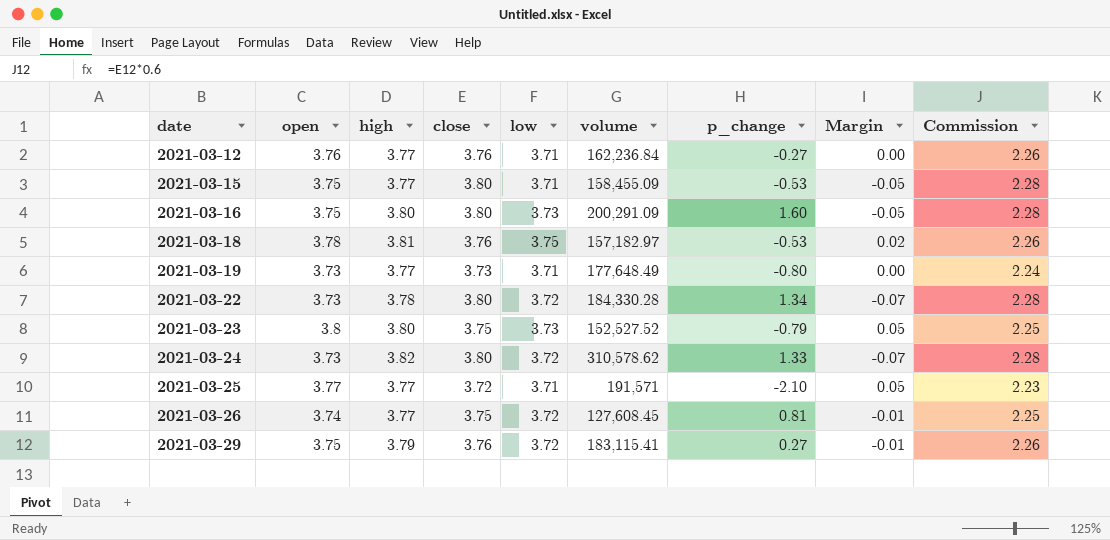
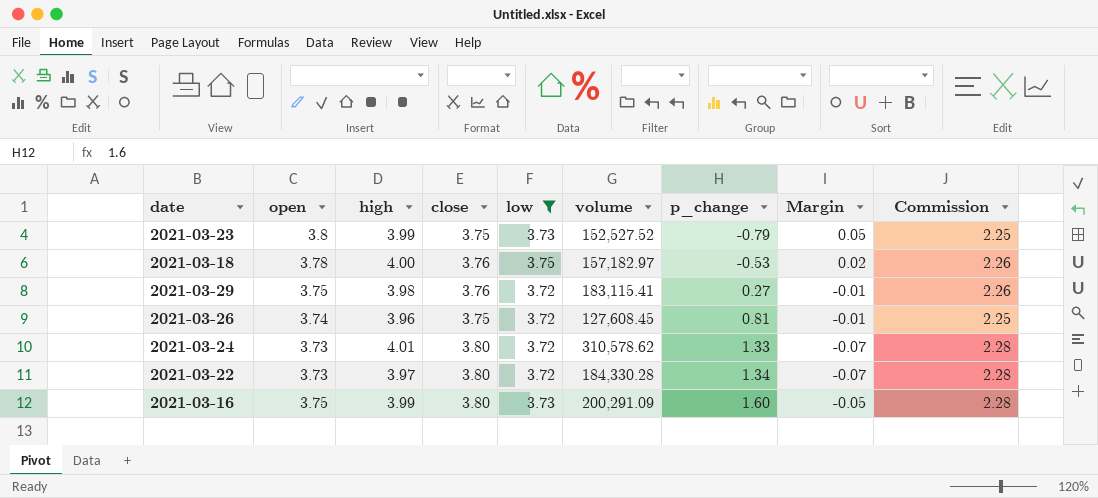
filter: none -> low != 3.71
row order: date ascending -> p_change ascending
2021-03-23 | high: 3.80 -> 3.99
2021-03-18 | high: 3.81 -> 4.00
2021-03-29 | high: 3.79 -> 3.98
2021-03-26 | high: 3.77 -> 3.96
2021-03-24 | high: 3.82 -> 4.01
2021-03-22 | high: 3.78 -> 3.97
2021-03-16 | high: 3.80 -> 3.99

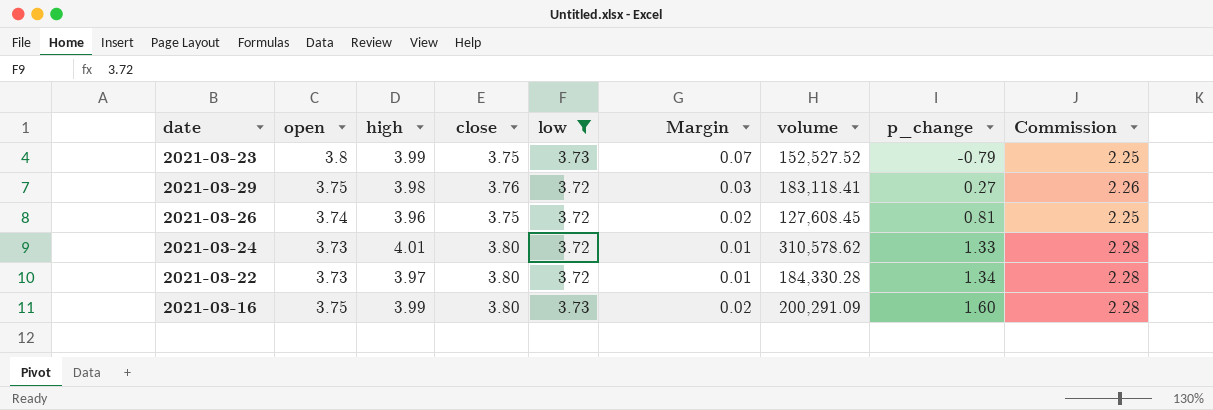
column Margin | formula: [open] - [close] -> [open] - [low]
column Margin | position: 8 -> 6
row 2021-03-18: 3.78 | 4.00 | 3.76 | 3.75 | 157,182.97 | -0.53 | 0.02 | 2.26 -> none
2021-03-29 | volume: 183,115.41 -> 183,118.41

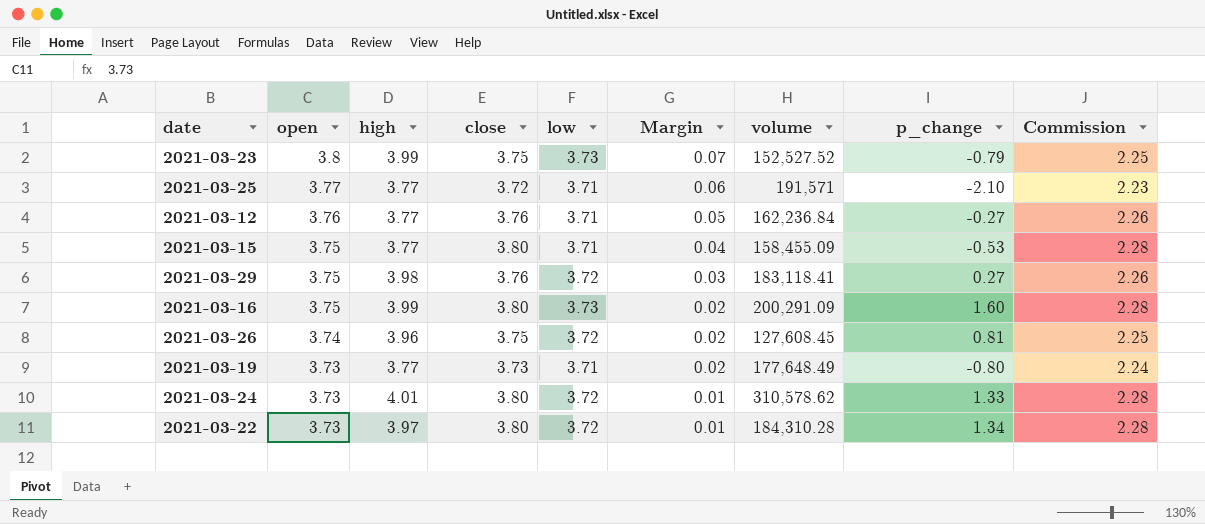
filter: low != 3.71 -> none
row order: p_change ascending -> open descending
2021-03-22 | volume: 184,330.28 -> 184,310.28

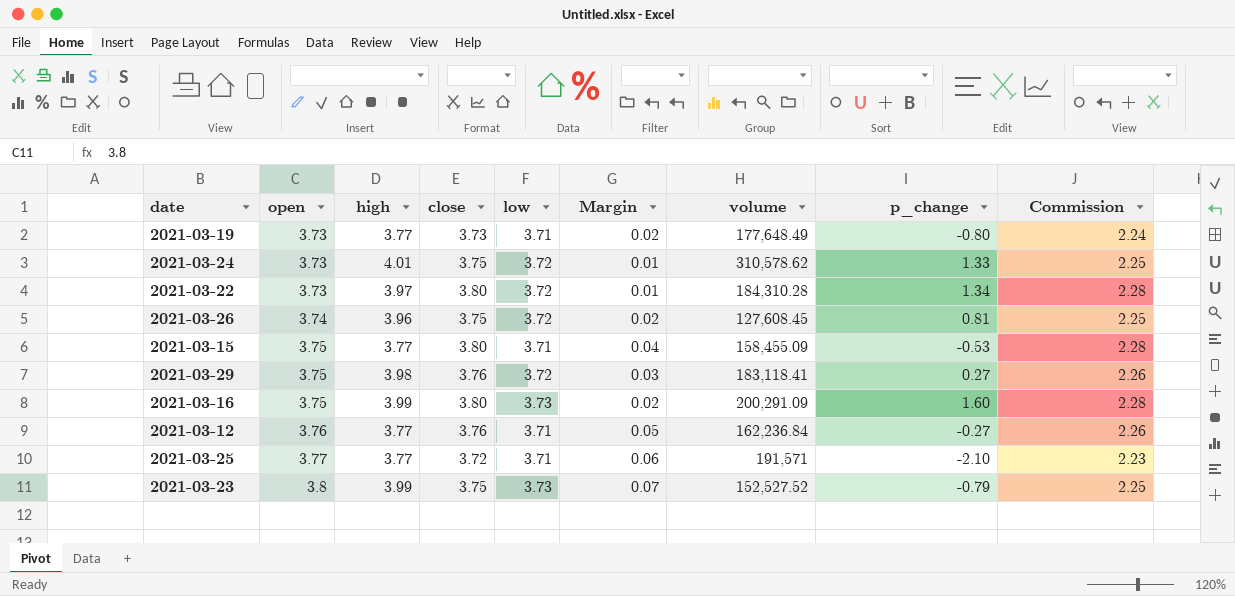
row order: open descending -> open ascending
2021-03-24 | close: 3.80 -> 3.75
2021-03-24 | Commission: 2.28 -> 2.25

